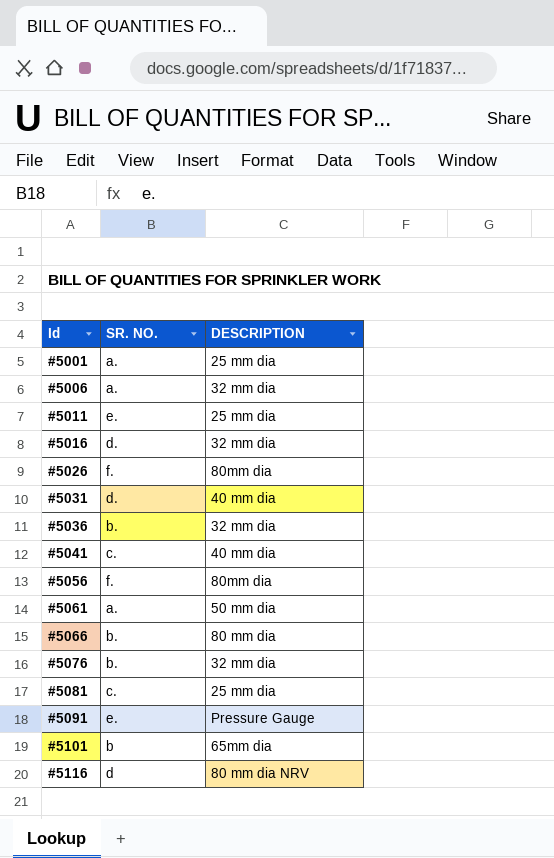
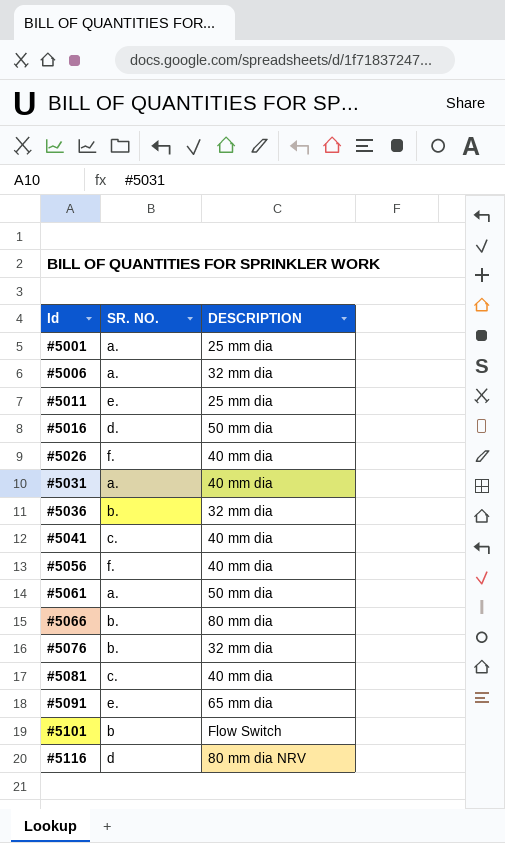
#5016 | DESCRIPTION: 32 mm dia -> 50 mm dia
#5026 | DESCRIPTION: 80mm dia -> 40 mm dia
#5031 | SR. NO.: d. -> a.
#5056 | DESCRIPTION: 80mm dia -> 40 mm dia
#5081 | DESCRIPTION: 25 mm dia -> 40 mm dia
#5091 | DESCRIPTION: Pressure Gauge -> 65 mm dia
#5101 | DESCRIPTION: 65mm dia -> Flow Switch

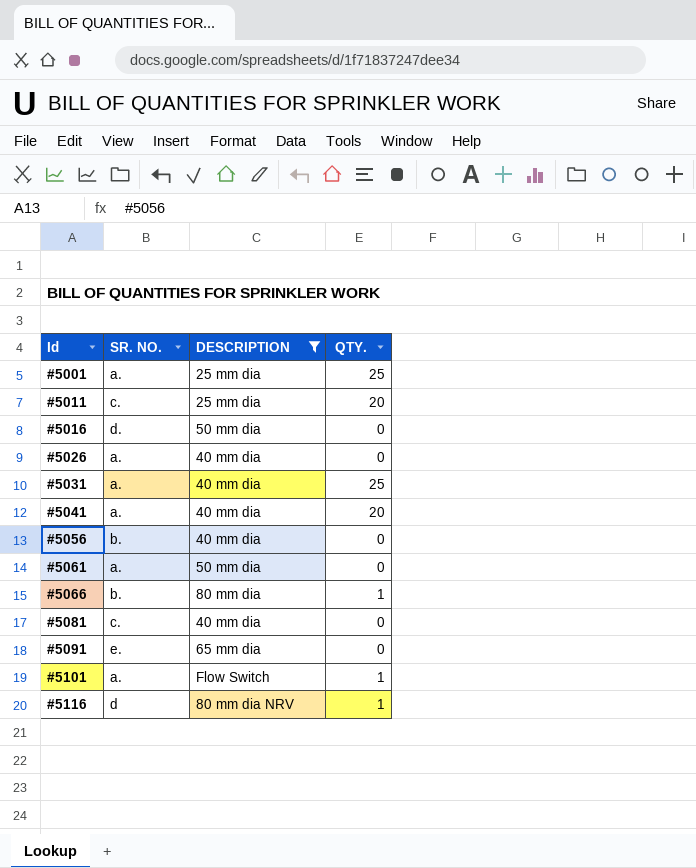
filter: none -> DESCRIPTION != 32 mm dia
column QTY. | position: none -> 4
#5011 | SR. NO.: e. -> c.
#5026 | SR. NO.: f. -> a.
#5041 | SR. NO.: c. -> a.
#5056 | SR. NO.: f. -> b.
#5101 | SR. NO.: b -> a.

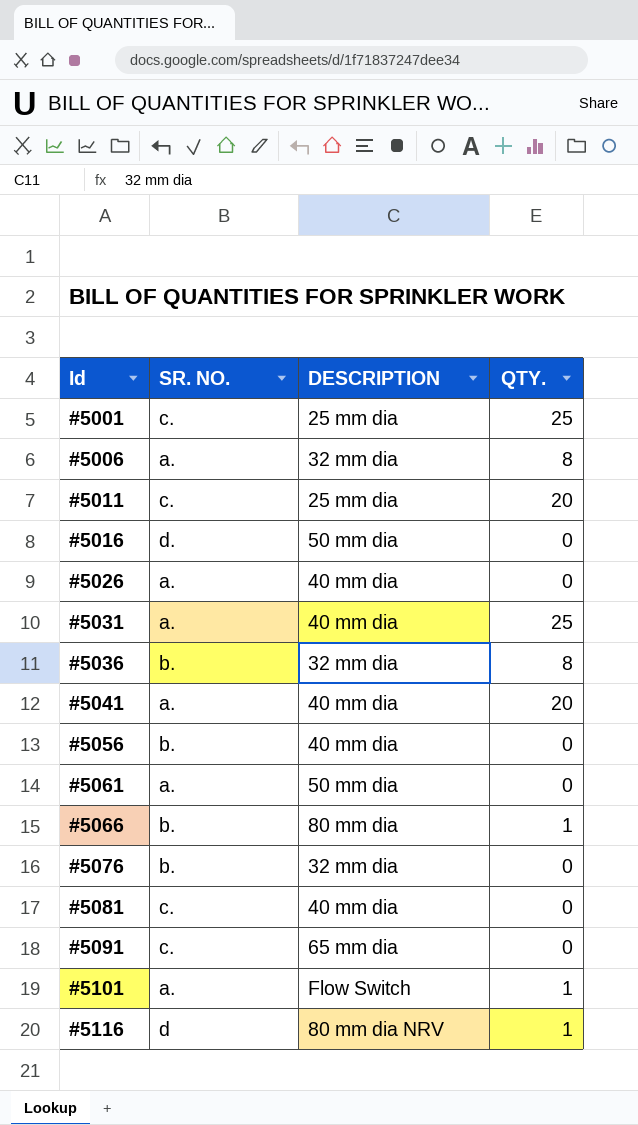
filter: DESCRIPTION != 32 mm dia -> none
#5001 | SR. NO.: a. -> c.
#5091 | SR. NO.: e. -> c.

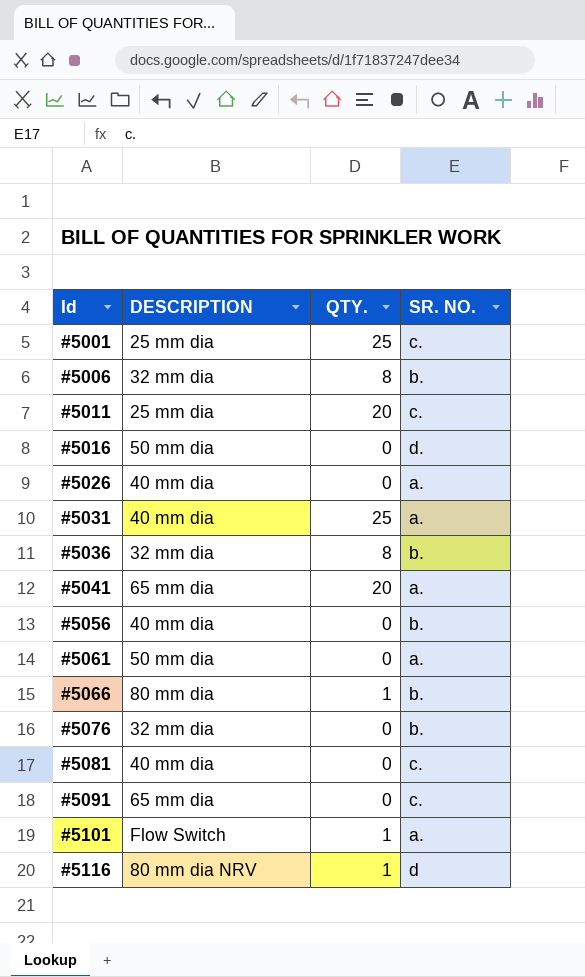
column SR. NO. | position: 2 -> 4
#5006 | SR. NO.: a. -> b.
#5041 | DESCRIPTION: 40 mm dia -> 65 mm dia

